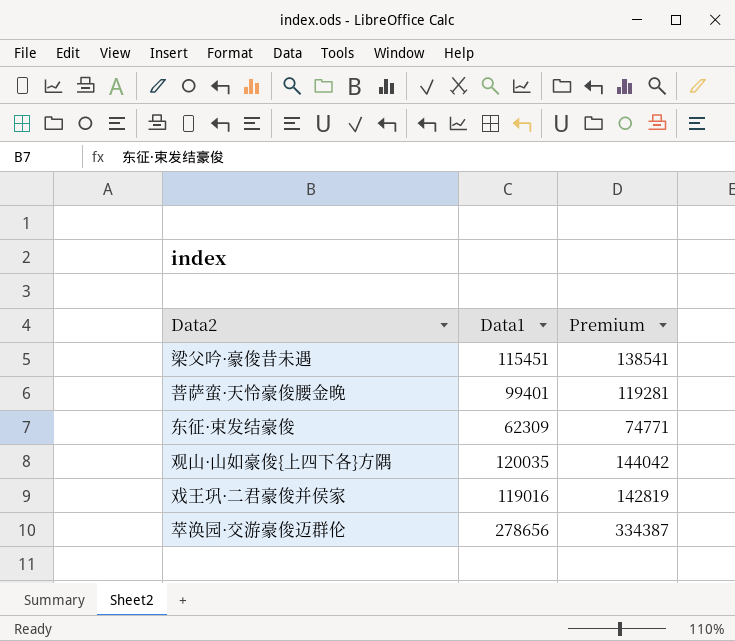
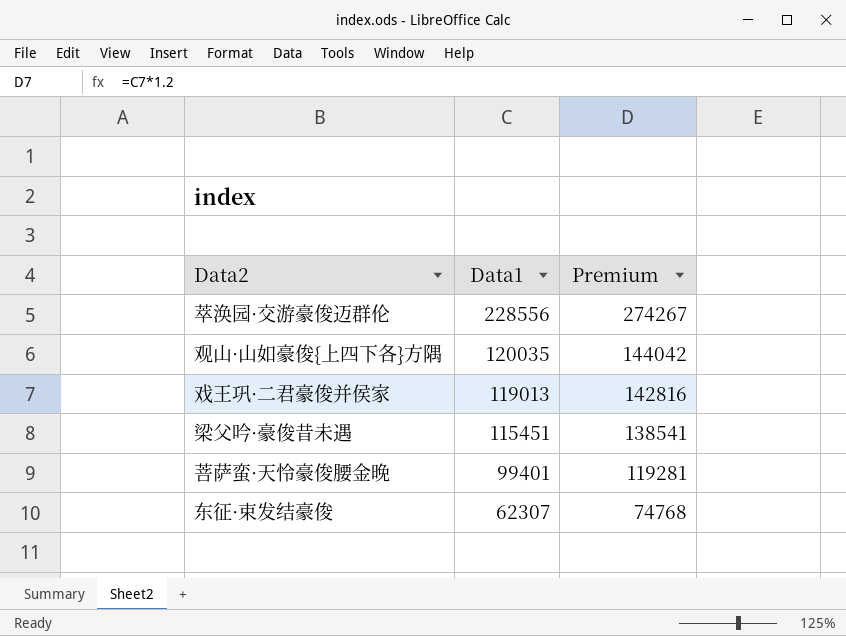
row order: none -> Data1 descending
萃涣园·交游豪俊迈群伦 | Data1: 278656 -> 228556
萃涣园·交游豪俊迈群伦 | Premium: 334387 -> 274267
戏王巩·二君豪俊并侯家 | Data1: 119016 -> 119013
戏王巩·二君豪俊并侯家 | Premium: 142819 -> 142816
东征·束发结豪俊 | Data1: 62309 -> 62307
东征·束发结豪俊 | Premium: 74771 -> 74768

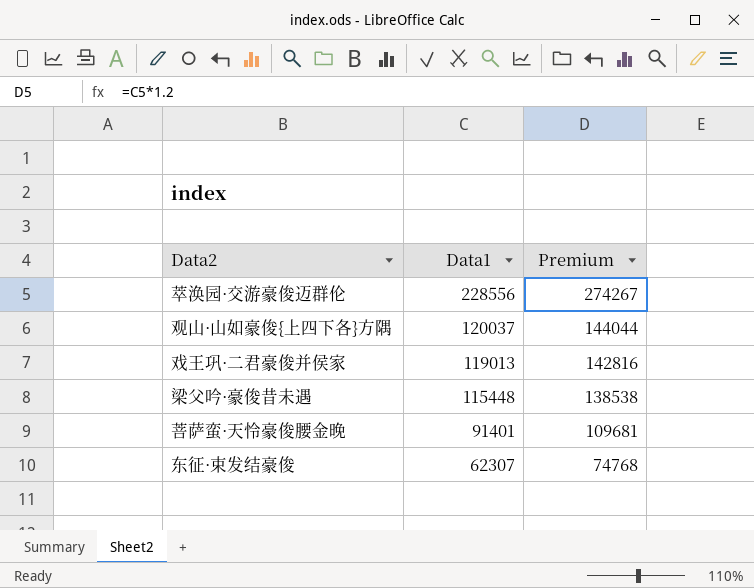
观山·山如豪俊{上四下各}方隅 | Data1: 120035 -> 120037
观山·山如豪俊{上四下各}方隅 | Premium: 144042 -> 144044
梁父吟·豪俊昔未遇 | Data1: 115451 -> 115448
梁父吟·豪俊昔未遇 | Premium: 138541 -> 138538
菩萨蛮·天怜豪俊腰金晚 | Data1: 99401 -> 91401
菩萨蛮·天怜豪俊腰金晚 | Premium: 119281 -> 109681

